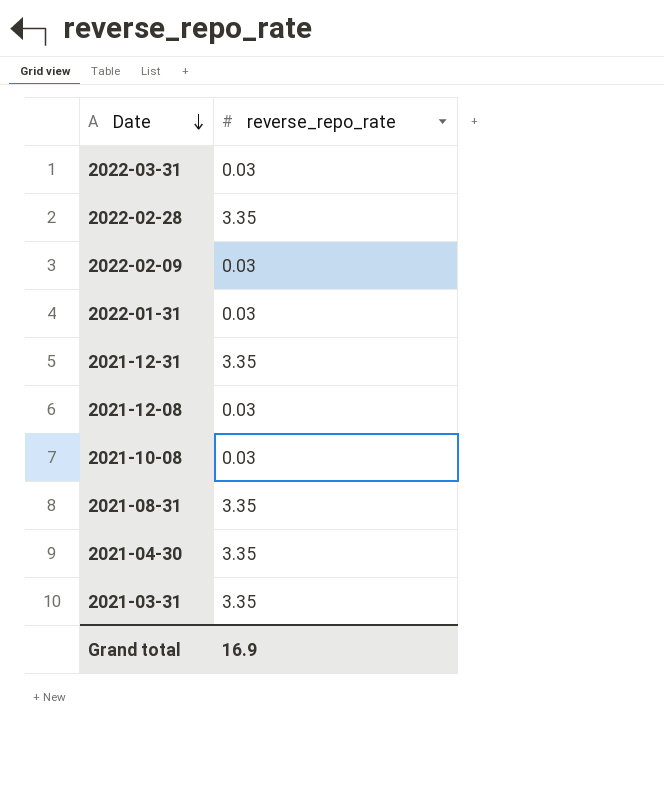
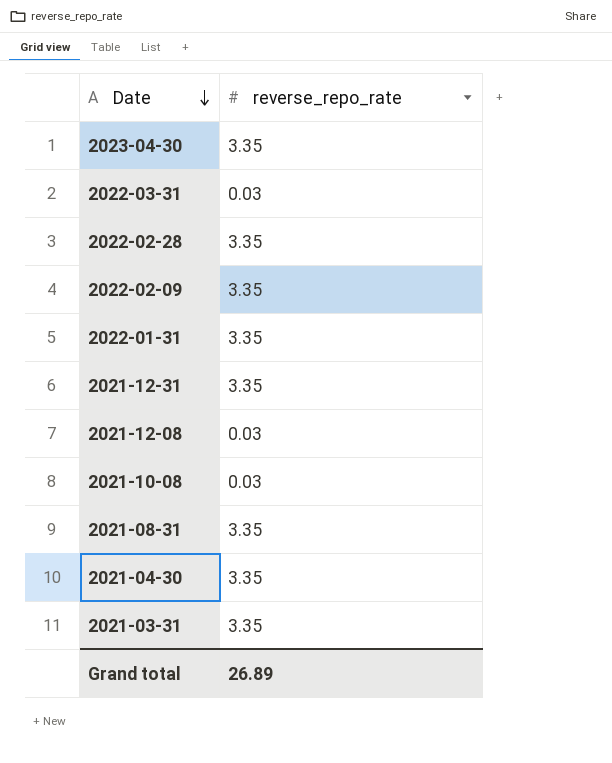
row 2023-04-30: none -> 3.35
2022-02-09 | reverse_repo_rate: 0.03 -> 3.35
2022-01-31 | reverse_repo_rate: 0.03 -> 3.35
Grand total | reverse_repo_rate: 16.9 -> 26.89

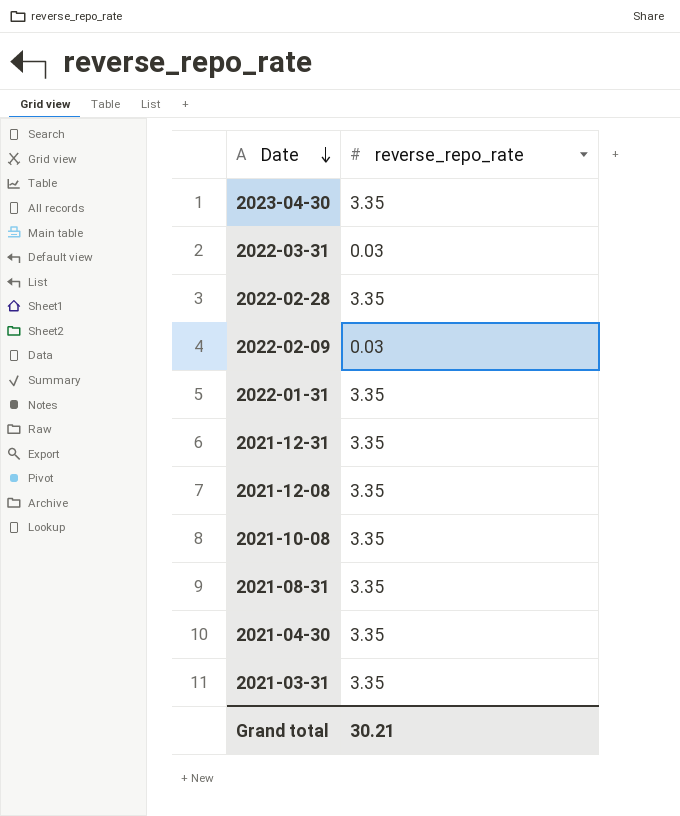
2022-02-09 | reverse_repo_rate: 3.35 -> 0.03
2021-12-08 | reverse_repo_rate: 0.03 -> 3.35
2021-10-08 | reverse_repo_rate: 0.03 -> 3.35
Grand total | reverse_repo_rate: 26.89 -> 30.21

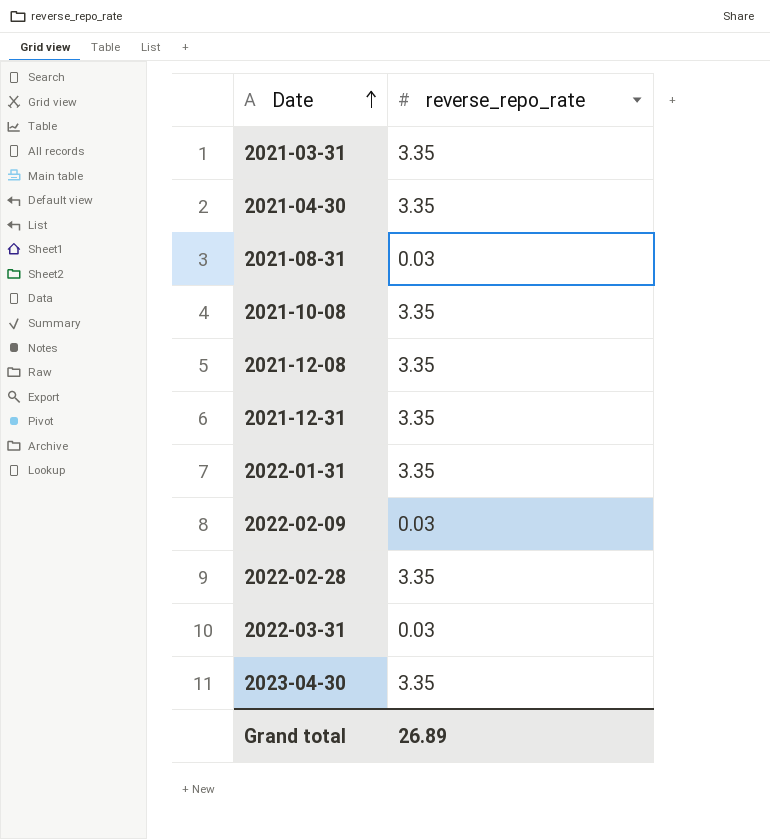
row order: Date descending -> Date ascending
2021-08-31 | reverse_repo_rate: 3.35 -> 0.03
Grand total | reverse_repo_rate: 30.21 -> 26.89

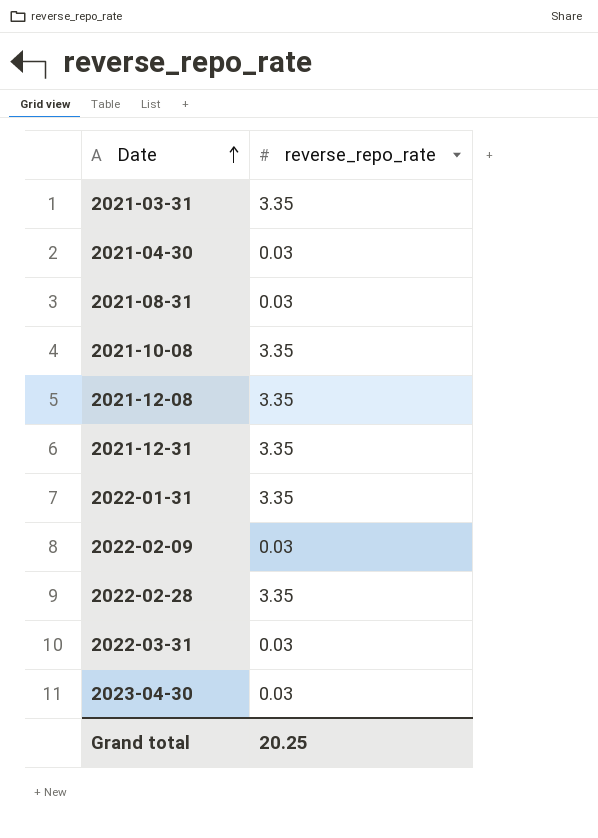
2021-04-30 | reverse_repo_rate: 3.35 -> 0.03
2023-04-30 | reverse_repo_rate: 3.35 -> 0.03
Grand total | reverse_repo_rate: 26.89 -> 20.25

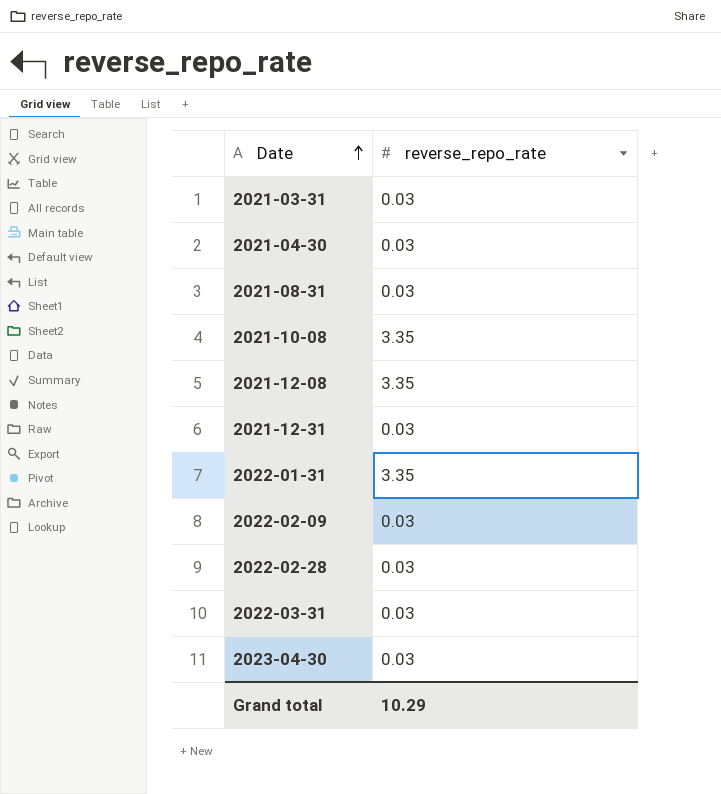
2021-03-31 | reverse_repo_rate: 3.35 -> 0.03
2021-12-31 | reverse_repo_rate: 3.35 -> 0.03
2022-02-28 | reverse_repo_rate: 3.35 -> 0.03
Grand total | reverse_repo_rate: 20.25 -> 10.29

